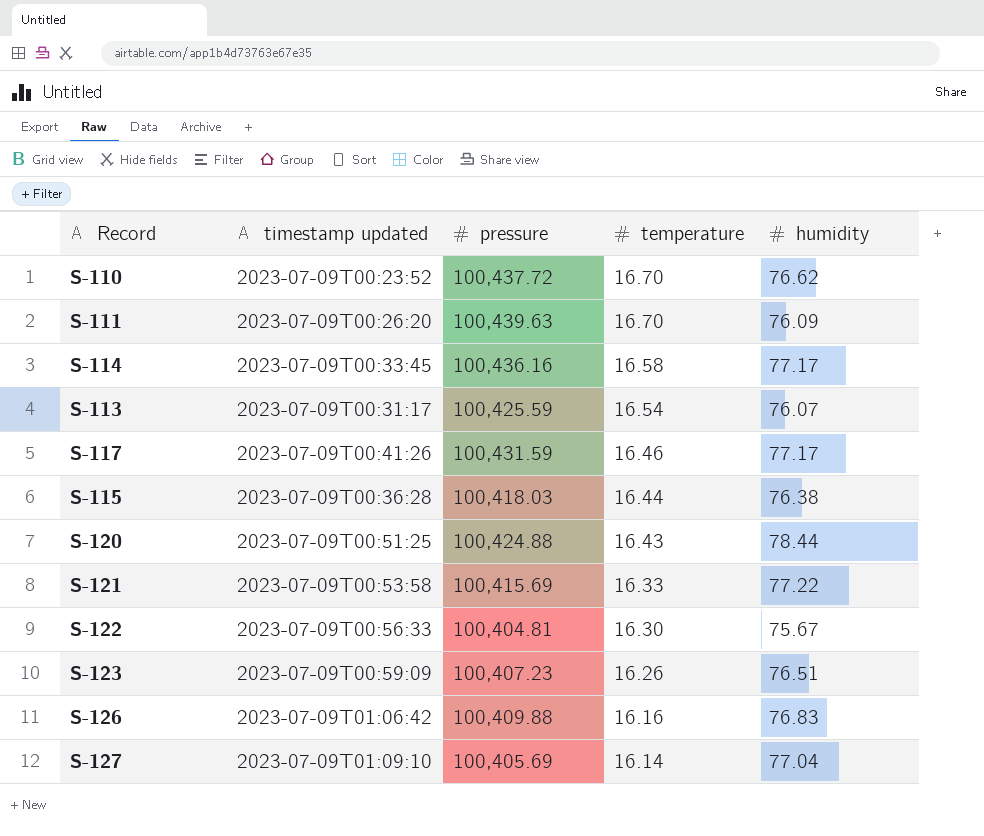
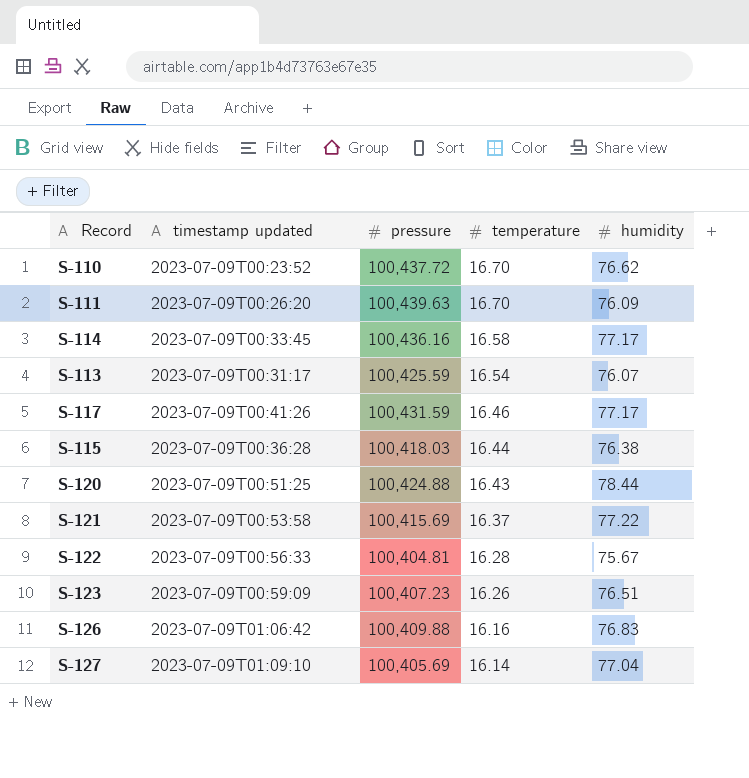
S-121 | temperature: 16.33 -> 16.37
S-122 | temperature: 16.30 -> 16.28

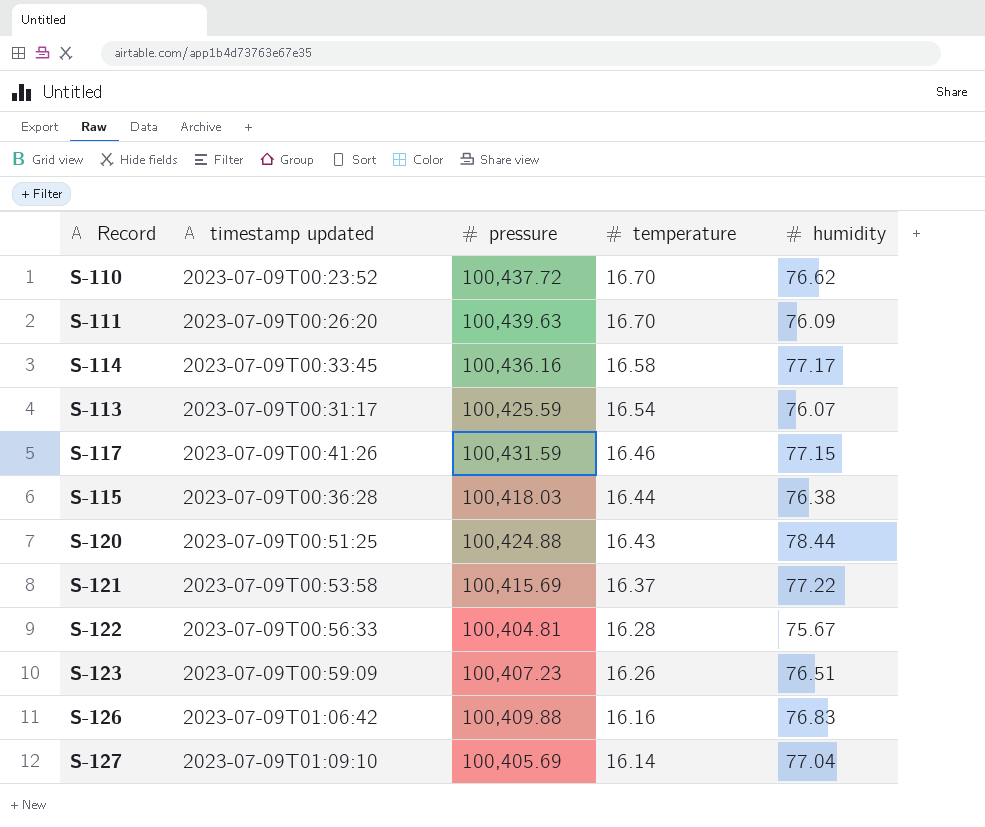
S-117 | humidity: 77.17 -> 77.15

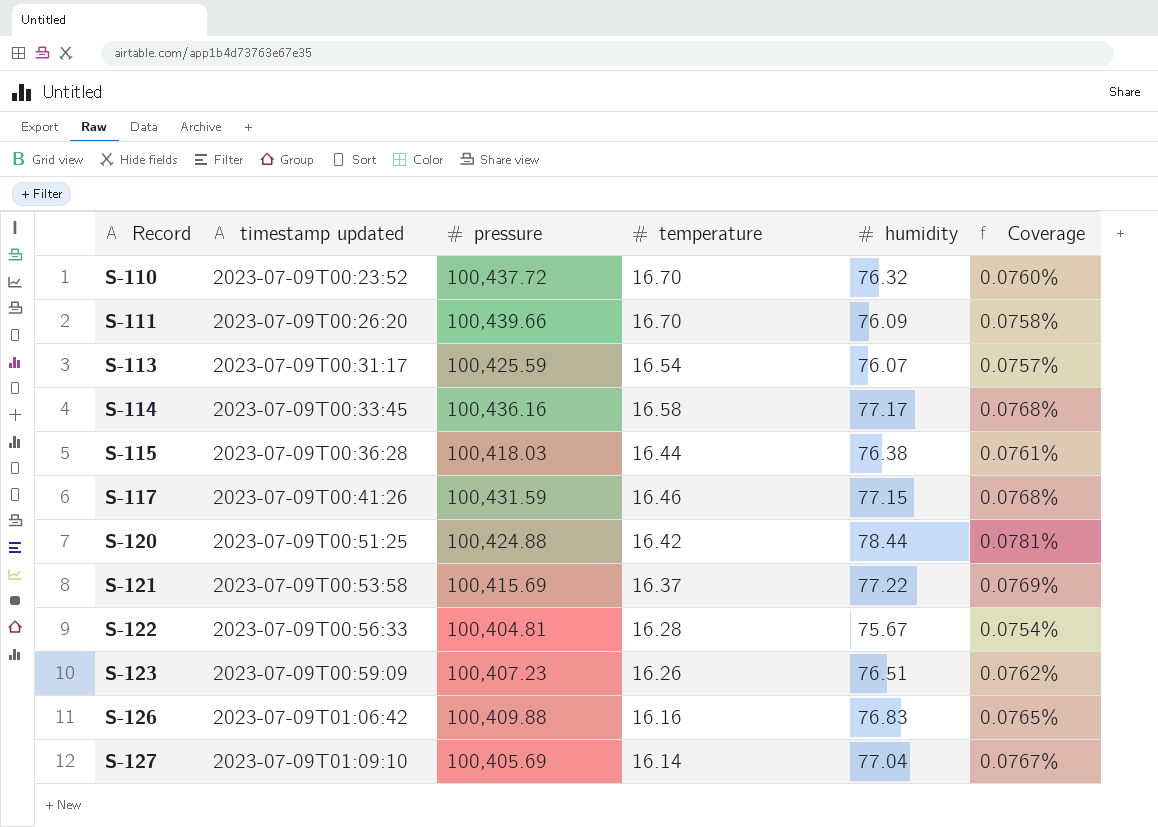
row order: temperature descending -> Record ascending
column Coverage | formula: none -> [humidity] / [pressure]
S-110 | humidity: 76.62 -> 76.32
S-111 | pressure: 100,439.63 -> 100,439.66
S-120 | temperature: 16.43 -> 16.42

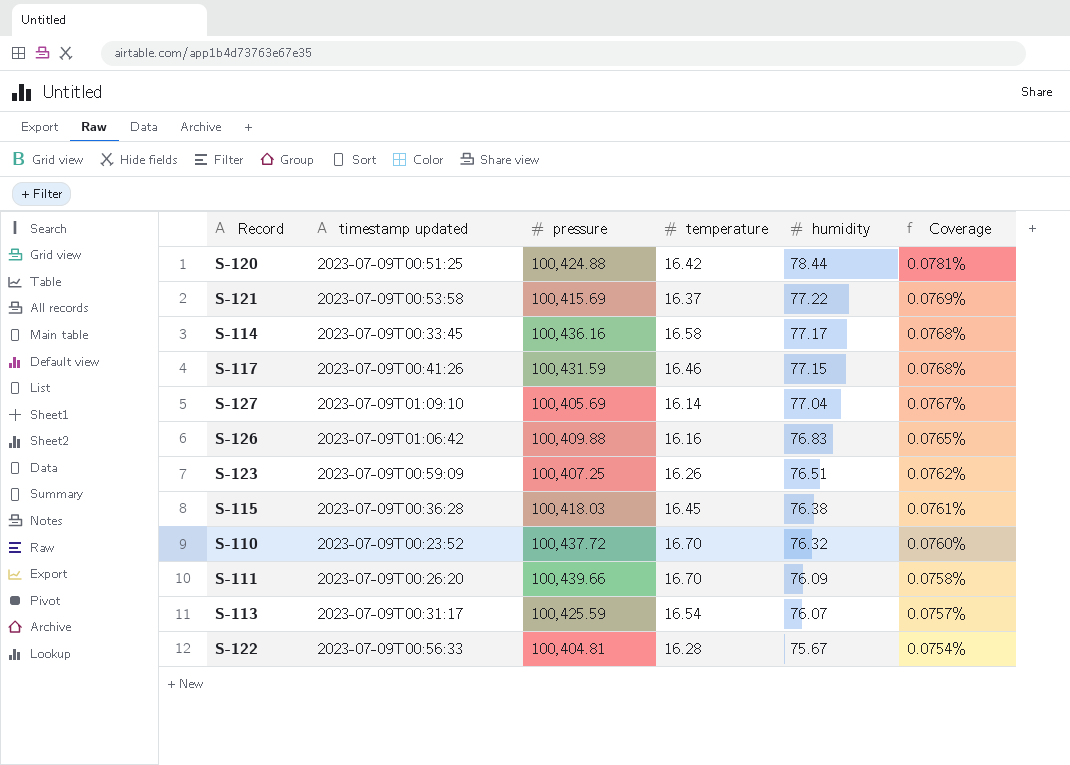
row order: Record ascending -> humidity descending
S-123 | pressure: 100,407.23 -> 100,407.25
S-115 | temperature: 16.44 -> 16.45

